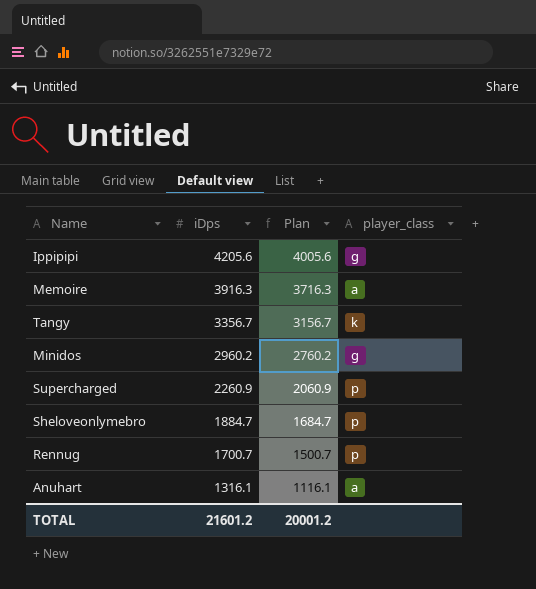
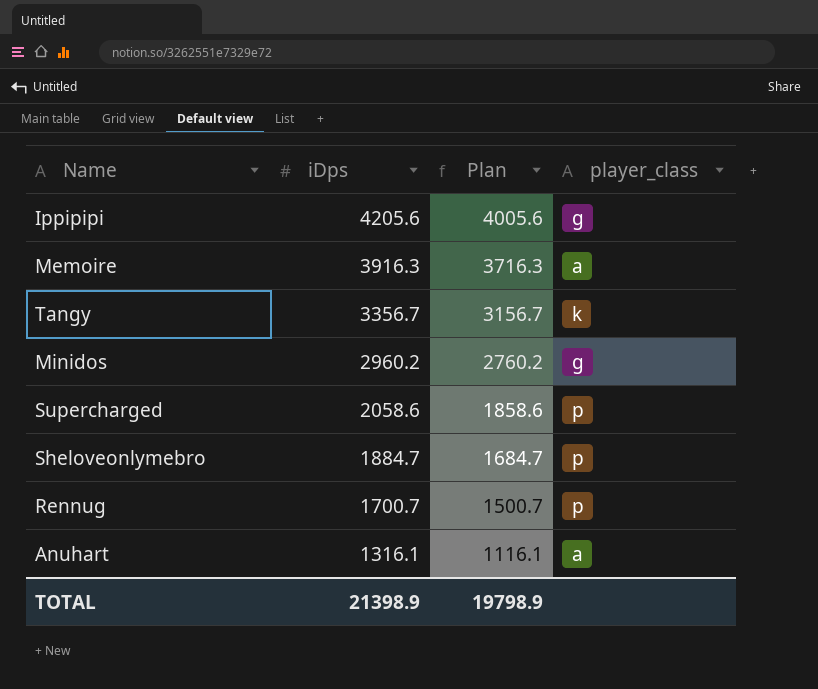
Supercharged | iDps: 2260.9 -> 2058.6
Supercharged | Plan: 2060.9 -> 1858.6
TOTAL | iDps: 21601.2 -> 21398.9
TOTAL | Plan: 20001.2 -> 19798.9

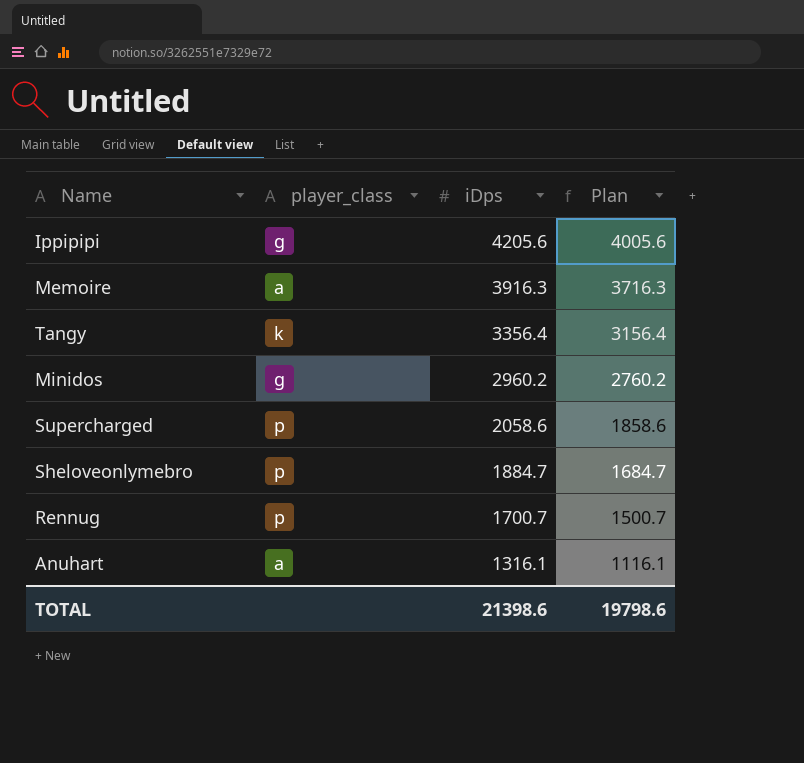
column player_class | position: 4 -> 2
Tangy | iDps: 3356.7 -> 3356.4
Tangy | Plan: 3156.7 -> 3156.4
TOTAL | iDps: 21398.9 -> 21398.6
TOTAL | Plan: 19798.9 -> 19798.6

